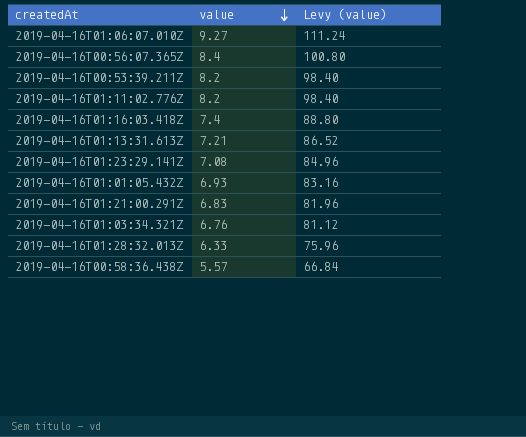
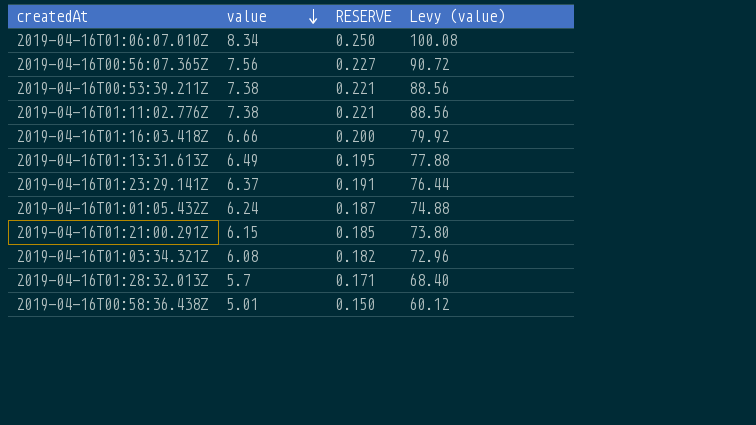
column RESERVE | formula: none -> [value] * 0.03
2019-04-16T01:06:07.010Z | value: 9.27 -> 8.34
2019-04-16T01:06:07.010Z | Levy (value): 111.24 -> 100.08
2019-04-16T00:56:07.365Z | value: 8.4 -> 7.56
2019-04-16T00:56:07.365Z | Levy (value): 100.80 -> 90.72
2019-04-16T00:53:39.211Z | value: 8.2 -> 7.38
2019-04-16T00:53:39.211Z | Levy (value): 98.40 -> 88.56
2019-04-16T01:11:02.776Z | value: 8.2 -> 7.38
2019-04-16T01:11:02.776Z | Levy (value): 98.40 -> 88.56
2019-04-16T01:16:03.418Z | value: 7.4 -> 6.66
2019-04-16T01:16:03.418Z | Levy (value): 88.80 -> 79.92
2019-04-16T01:13:31.613Z | value: 7.21 -> 6.49
2019-04-16T01:13:31.613Z | Levy (value): 86.52 -> 77.88
2019-04-16T01:23:29.141Z | value: 7.08 -> 6.37
2019-04-16T01:23:29.141Z | Levy (value): 84.96 -> 76.44
2019-04-16T01:01:05.432Z | value: 6.93 -> 6.24
2019-04-16T01:01:05.432Z | Levy (value): 83.16 -> 74.88
2019-04-16T01:21:00.291Z | value: 6.83 -> 6.15
2019-04-16T01:21:00.291Z | Levy (value): 81.96 -> 73.80
2019-04-16T01:03:34.321Z | value: 6.76 -> 6.08
2019-04-16T01:03:34.321Z | Levy (value): 81.12 -> 72.96
2019-04-16T01:28:32.013Z | value: 6.33 -> 5.7
2019-04-16T01:28:32.013Z | Levy (value): 75.96 -> 68.40
2019-04-16T00:58:36.438Z | value: 5.57 -> 5.01
2019-04-16T00:58:36.438Z | Levy (value): 66.84 -> 60.12

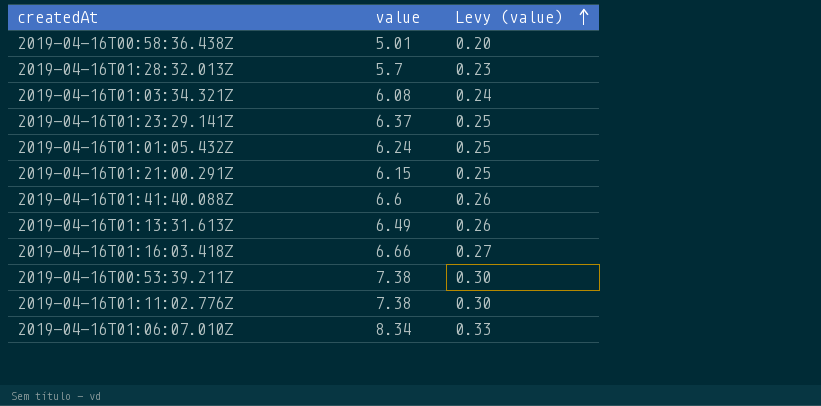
row order: value descending -> Levy (value) ascending
column RESERVE | formula: [value] * 0.03 -> none
column Levy (value) | formula: [value] * 12 -> [value] * 0.04
row 2019-04-16T00:56:07.365Z: 7.56 | 0.227 | 90.72 -> none
row 2019-04-16T01:41:40.088Z: none -> 6.6 | 0.26

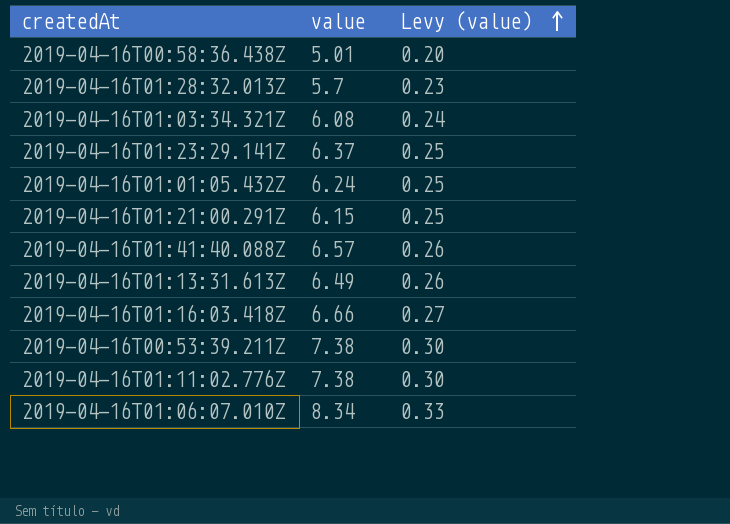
2019-04-16T01:41:40.088Z | value: 6.6 -> 6.57

